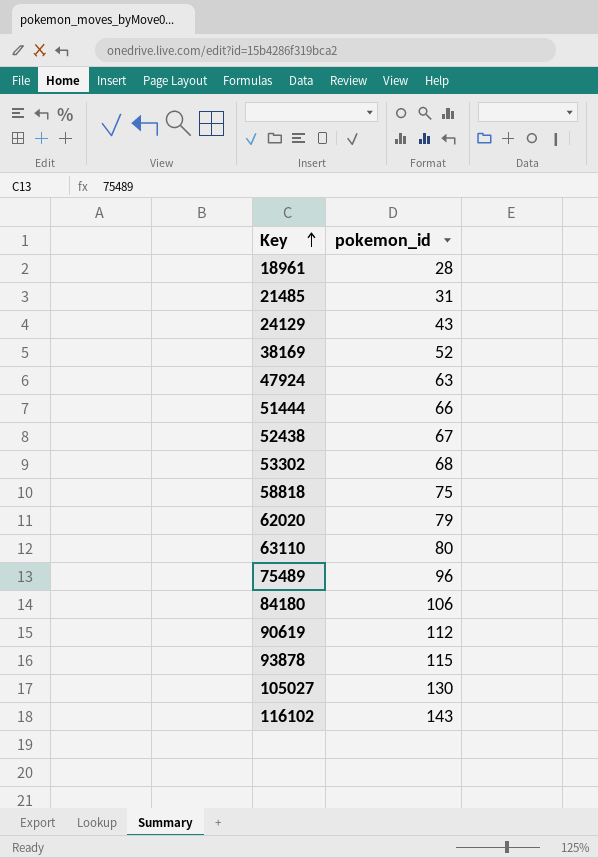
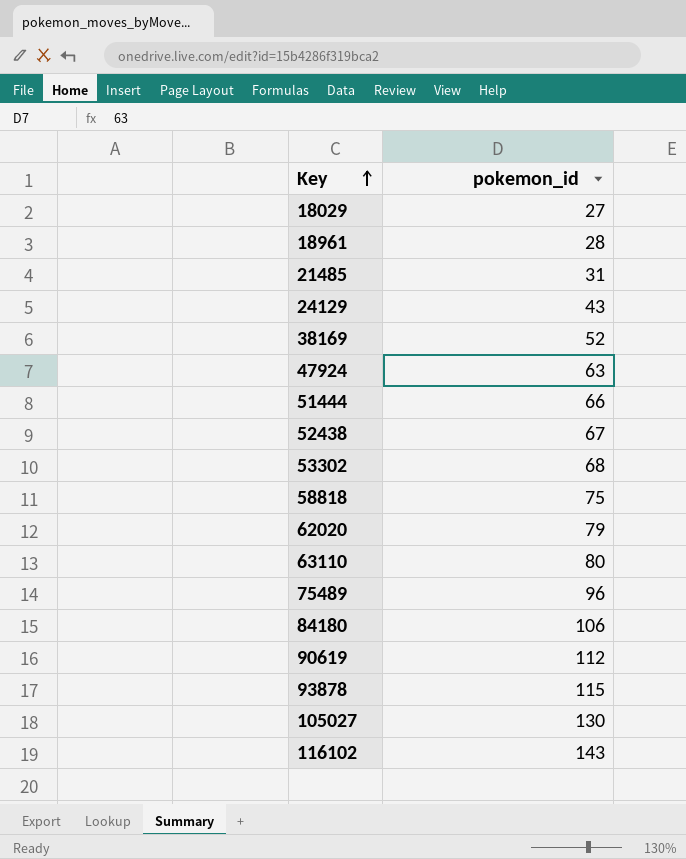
row 18029: none -> 27

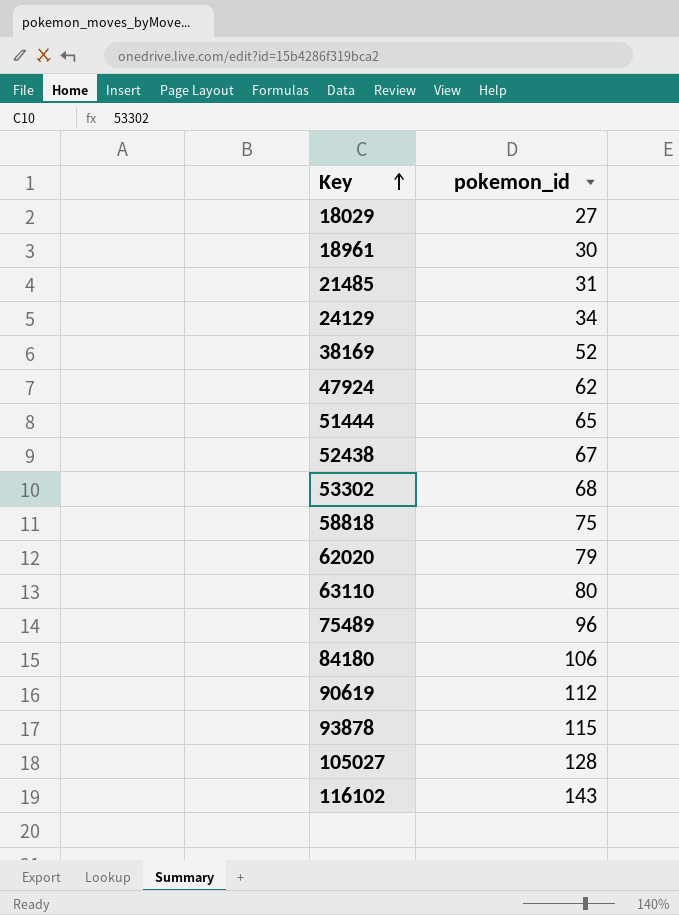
18961 | pokemon_id: 28 -> 30
24129 | pokemon_id: 43 -> 34
47924 | pokemon_id: 63 -> 62
51444 | pokemon_id: 66 -> 65
105027 | pokemon_id: 130 -> 128

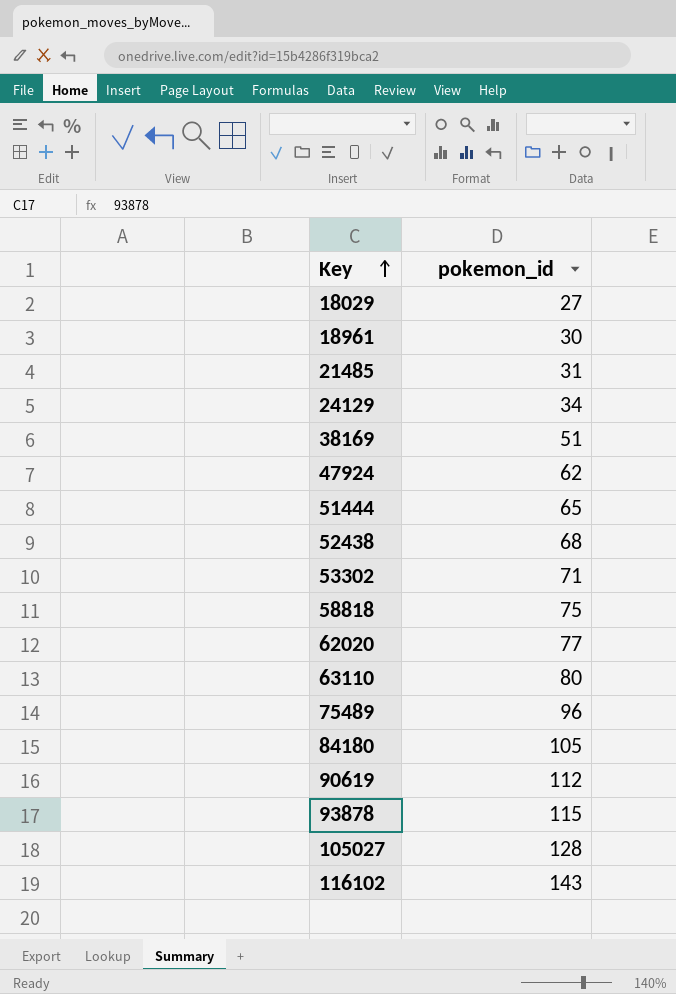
38169 | pokemon_id: 52 -> 51
52438 | pokemon_id: 67 -> 68
53302 | pokemon_id: 68 -> 71
62020 | pokemon_id: 79 -> 77
84180 | pokemon_id: 106 -> 105

